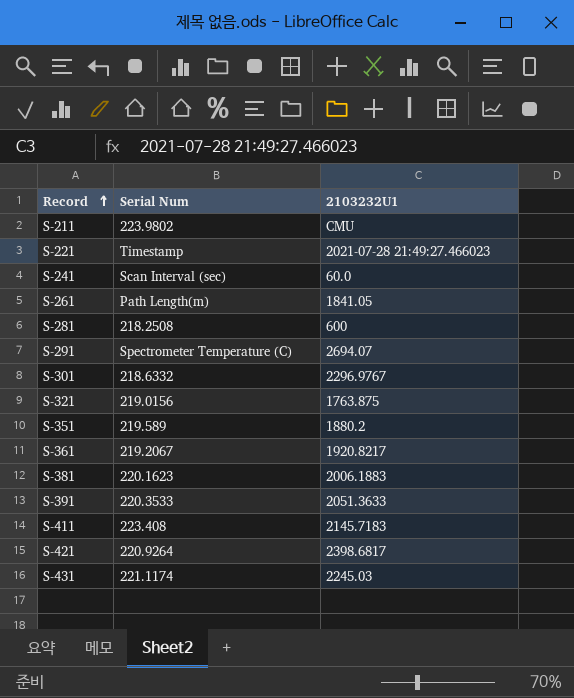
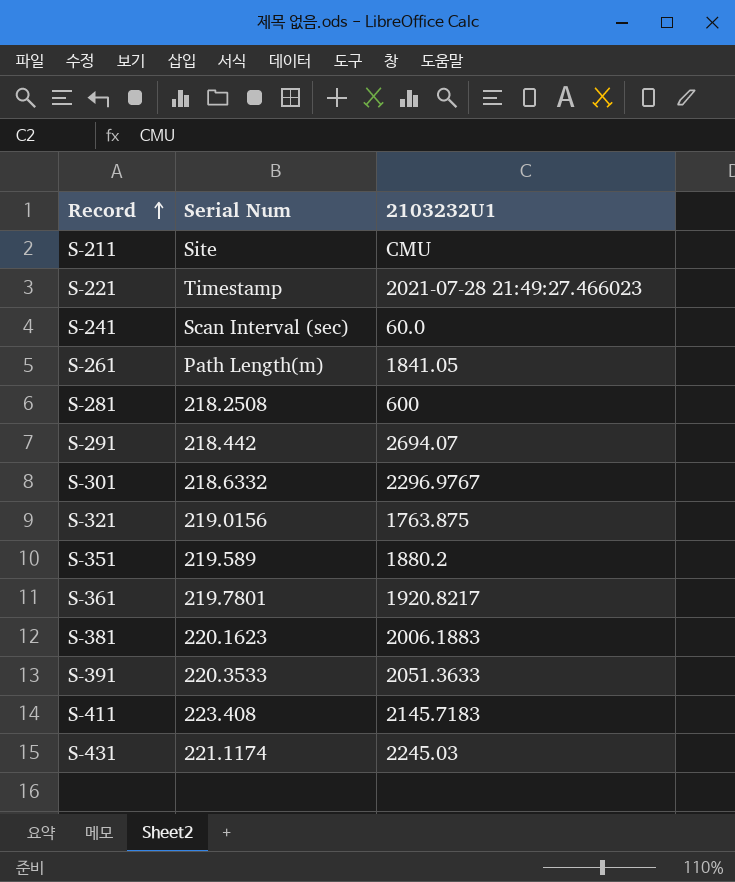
row S-421: 220.9264 | 2398.6817 -> none
S-211 | Serial Num: 223.9802 -> Site
S-291 | Serial Num: Spectrometer Temperature (C) -> 218.442
S-361 | Serial Num: 219.2067 -> 219.7801

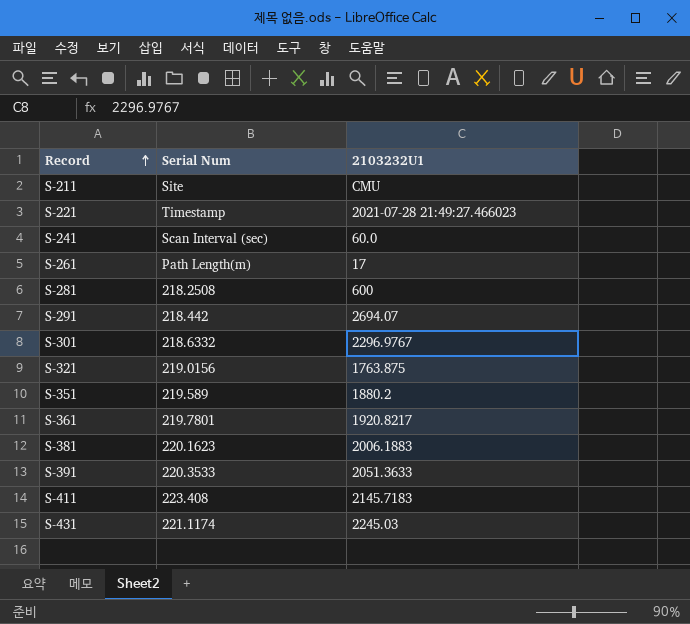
S-261 | 2103232U1: 1841.05 -> 17

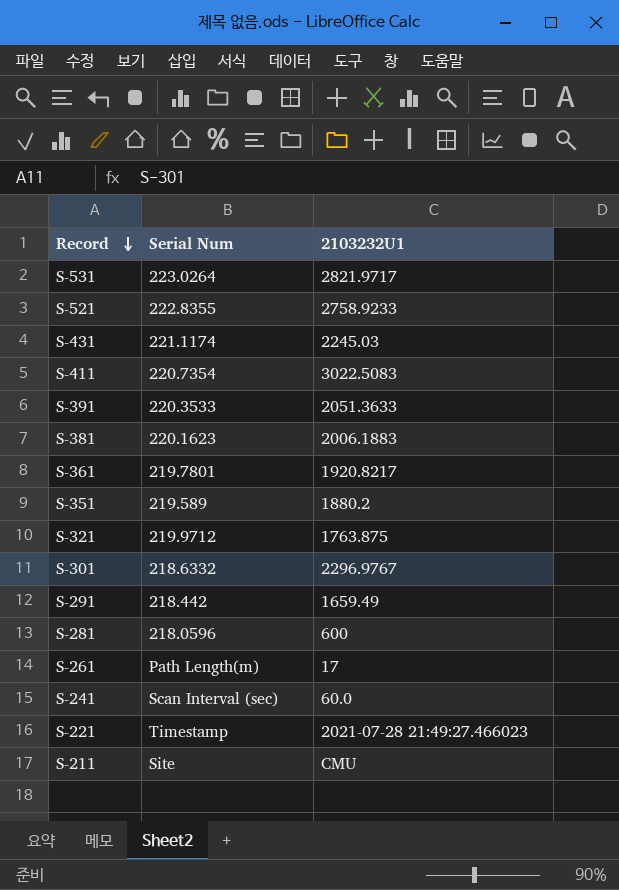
row order: Record ascending -> Record descending
row S-531: none -> 223.0264 | 2821.9717
row S-521: none -> 222.8355 | 2758.9233
S-411 | Serial Num: 223.408 -> 220.7354
S-411 | 2103232U1: 2145.7183 -> 3022.5083
S-321 | Serial Num: 219.0156 -> 219.9712
S-291 | 2103232U1: 2694.07 -> 1659.49
S-281 | Serial Num: 218.2508 -> 218.0596

